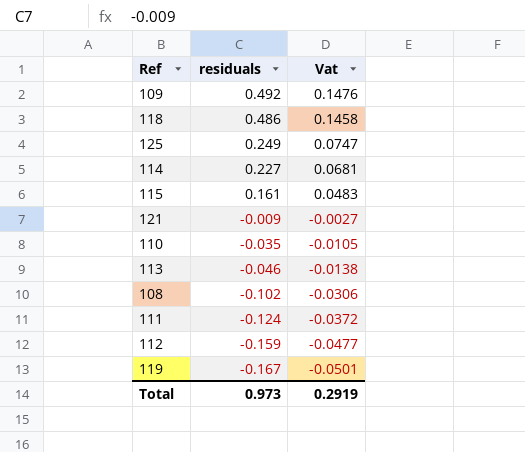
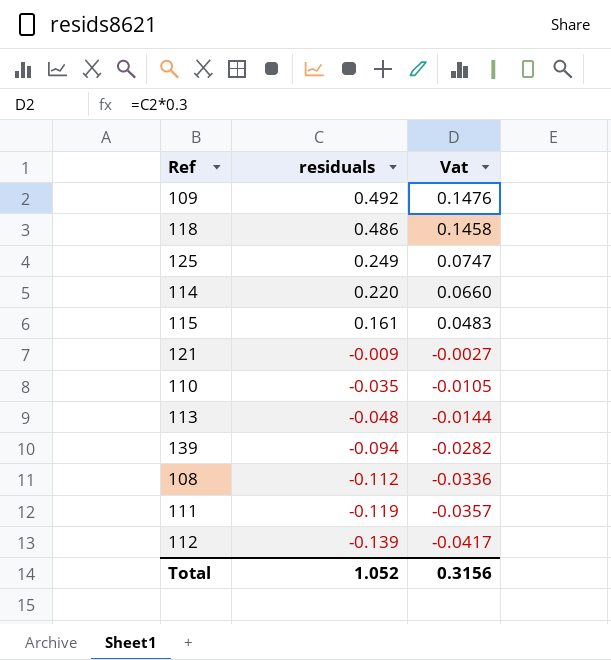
row 119: -0.167 | -0.0501 -> none
114 | residuals: 0.227 -> 0.220
114 | Vat: 0.0681 -> 0.0660
113 | residuals: -0.046 -> -0.048
113 | Vat: -0.0138 -> -0.0144
row 139: none -> -0.094 | -0.0282
108 | residuals: -0.102 -> -0.112
108 | Vat: -0.0306 -> -0.0336
111 | residuals: -0.124 -> -0.119
111 | Vat: -0.0372 -> -0.0357
112 | residuals: -0.159 -> -0.139
112 | Vat: -0.0477 -> -0.0417
Total | residuals: 0.973 -> 1.052
Total | Vat: 0.2919 -> 0.3156

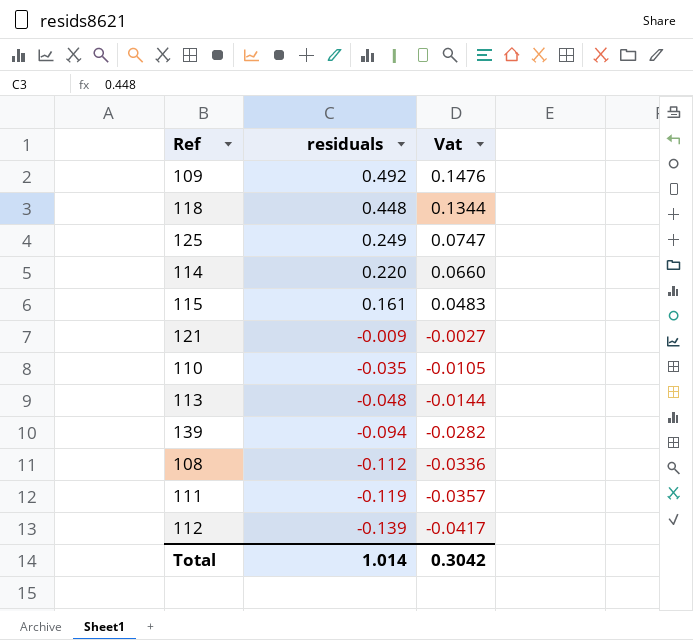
118 | residuals: 0.486 -> 0.448
118 | Vat: 0.1458 -> 0.1344
Total | residuals: 1.052 -> 1.014
Total | Vat: 0.3156 -> 0.3042

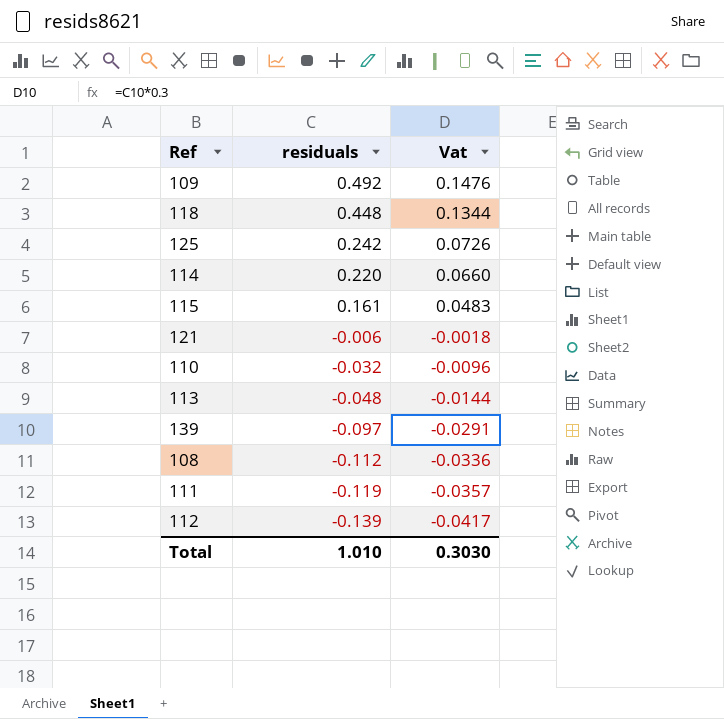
125 | residuals: 0.249 -> 0.242
125 | Vat: 0.0747 -> 0.0726
121 | residuals: -0.009 -> -0.006
121 | Vat: -0.0027 -> -0.0018
110 | residuals: -0.035 -> -0.032
110 | Vat: -0.0105 -> -0.0096
139 | residuals: -0.094 -> -0.097
139 | Vat: -0.0282 -> -0.0291
Total | residuals: 1.014 -> 1.010
Total | Vat: 0.3042 -> 0.3030

